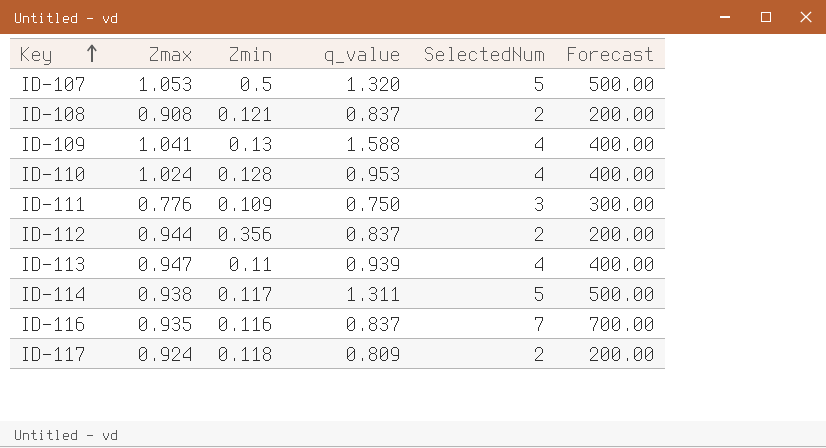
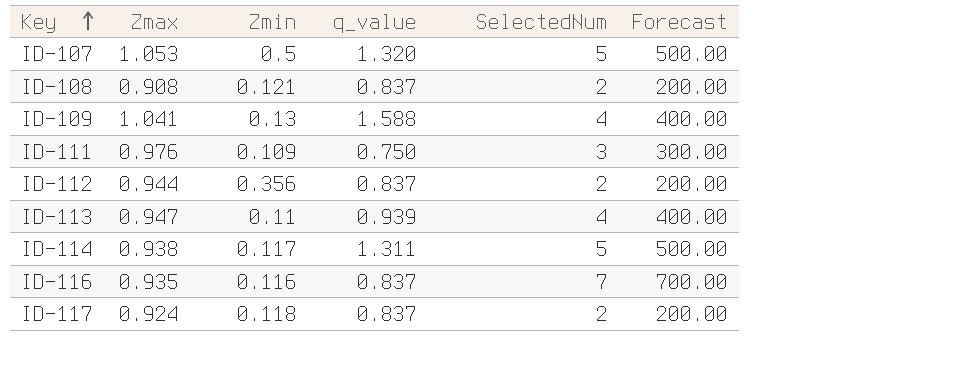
row ID-110: 1.024 | 0.128 | 0.953 | 4 | 400.00 -> none
ID-111 | Zmax: 0.776 -> 0.976
ID-117 | q_value: 0.809 -> 0.837

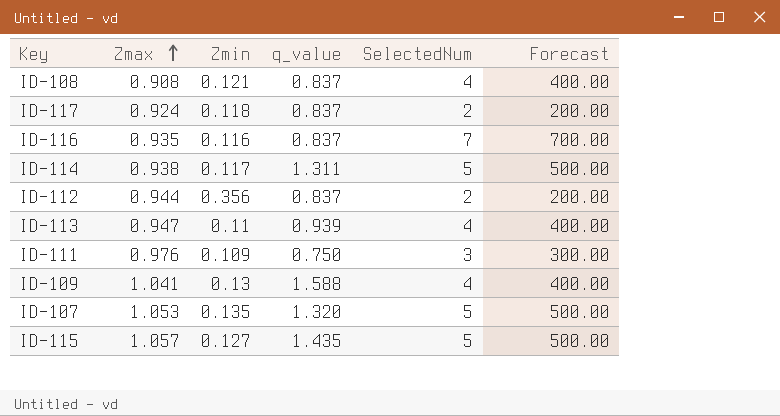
row order: Key ascending -> Zmax ascending
ID-108 | SelectedNum: 2 -> 4
ID-108 | Forecast: 200.00 -> 400.00
ID-107 | Zmin: 0.5 -> 0.135
row ID-115: none -> 1.057 | 0.127 | 1.435 | 5 | 500.00

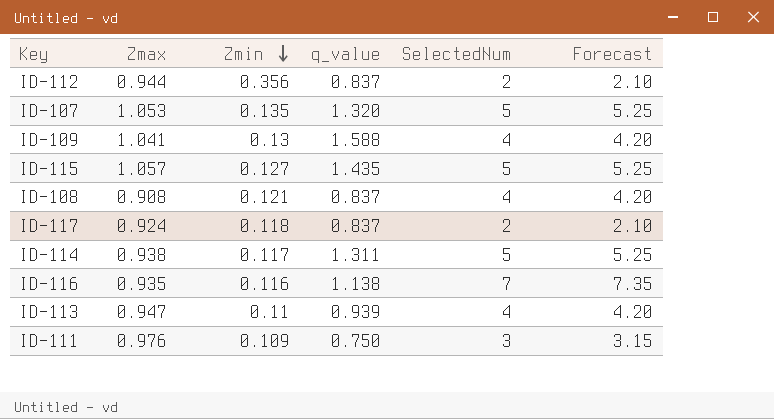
row order: Zmax ascending -> Zmin descending
column Forecast | formula: [SelectedNum] * 100 -> [SelectedNum] * 1.05
ID-116 | q_value: 0.837 -> 1.138

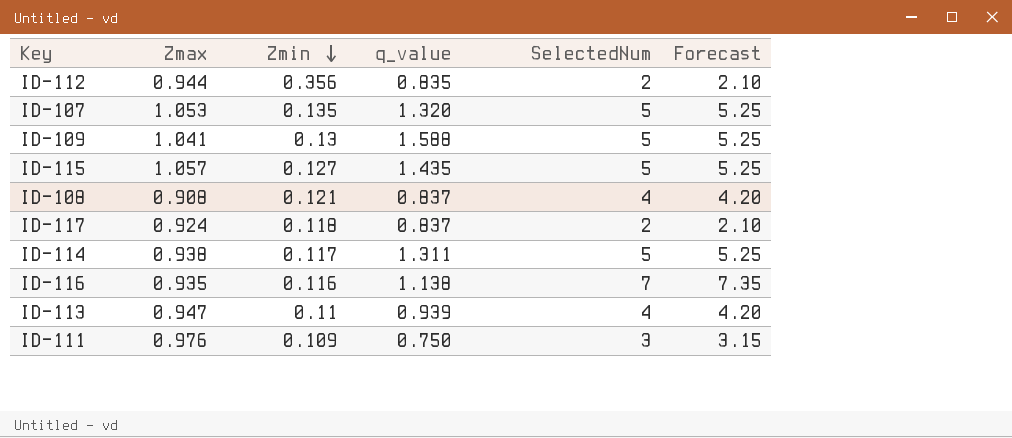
ID-112 | q_value: 0.837 -> 0.835
ID-109 | SelectedNum: 4 -> 5
ID-109 | Forecast: 4.20 -> 5.25

